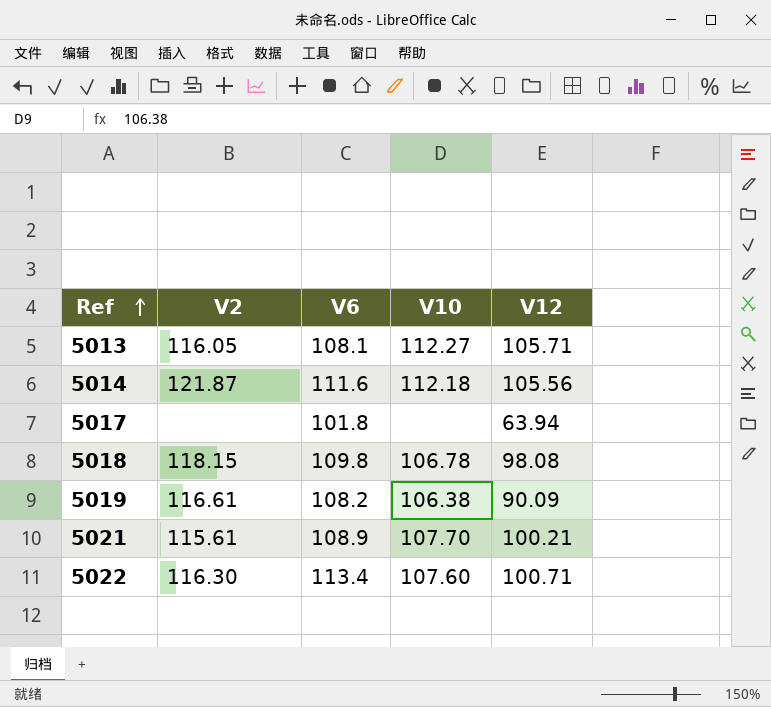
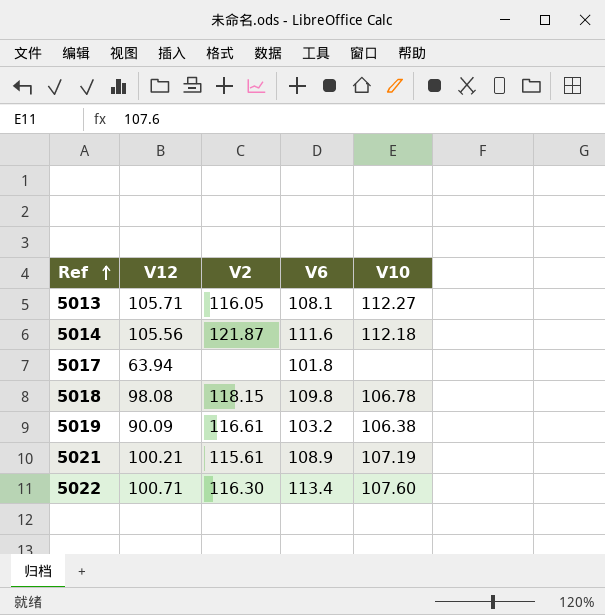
column V12 | position: 5 -> 2
5019 | V6: 108.2 -> 103.2
5021 | V10: 107.70 -> 107.19

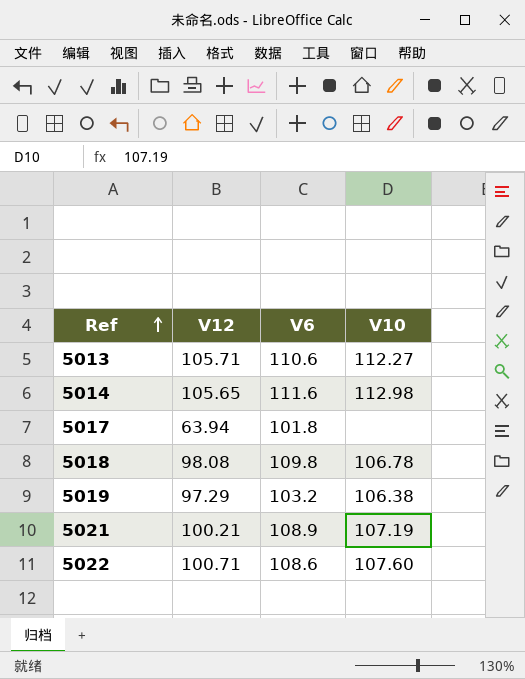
column V2 | position: 3 -> none
5013 | V6: 108.1 -> 110.6
5014 | V12: 105.56 -> 105.65
5014 | V10: 112.18 -> 112.98
5019 | V12: 90.09 -> 97.29
5022 | V6: 113.4 -> 108.6

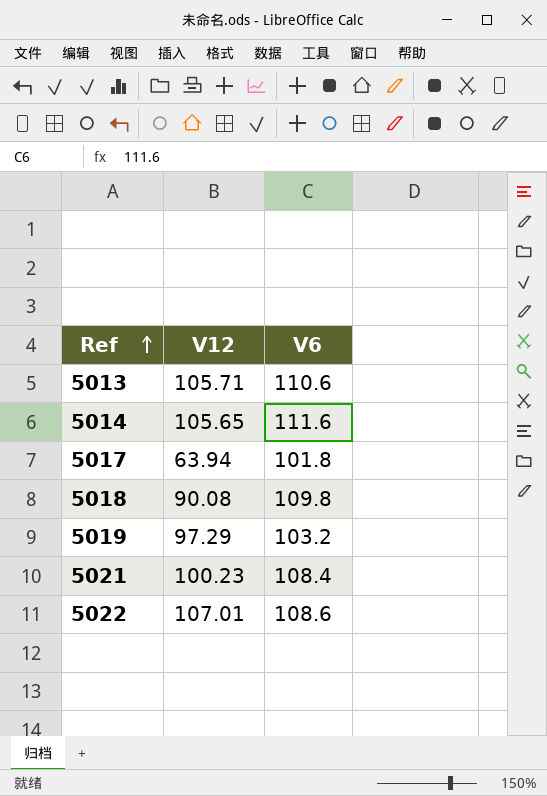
column V10 | position: 4 -> none
5018 | V12: 98.08 -> 90.08
5021 | V12: 100.21 -> 100.23
5021 | V6: 108.9 -> 108.4
5022 | V12: 100.71 -> 107.01

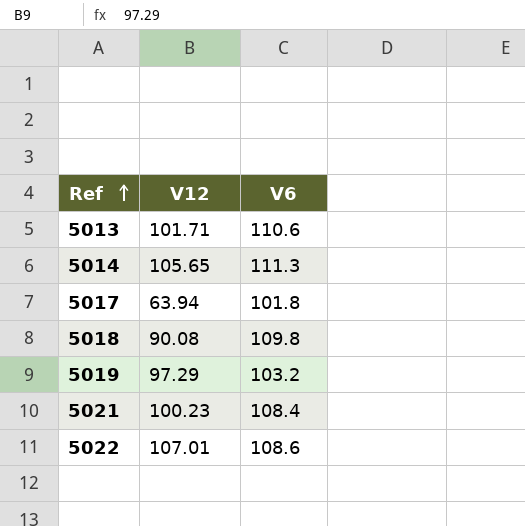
5013 | V12: 105.71 -> 101.71
5014 | V6: 111.6 -> 111.3

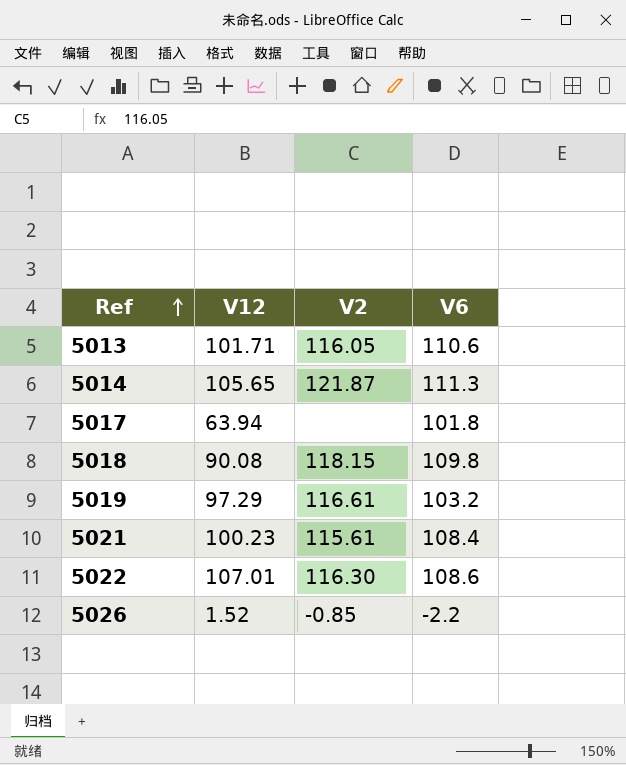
column V2 | position: none -> 3
row 5026: none -> 1.52 | -0.85 | -2.2

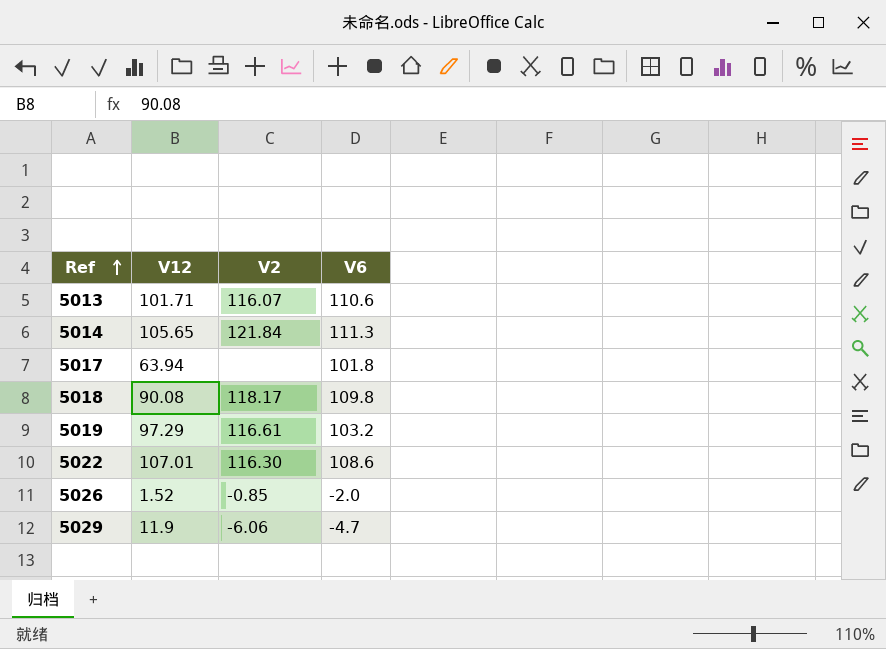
row 5021: 100.23 | 115.61 | 108.4 -> none
5013 | V2: 116.05 -> 116.07
5014 | V2: 121.87 -> 121.84
5018 | V2: 118.15 -> 118.17
5026 | V6: -2.2 -> -2.0
row 5029: none -> 11.9 | -6.06 | -4.7

